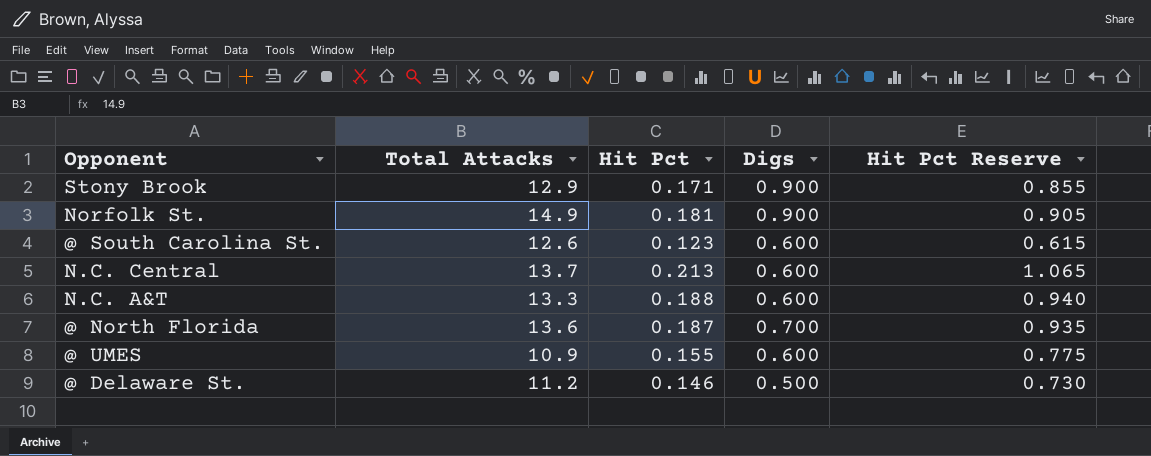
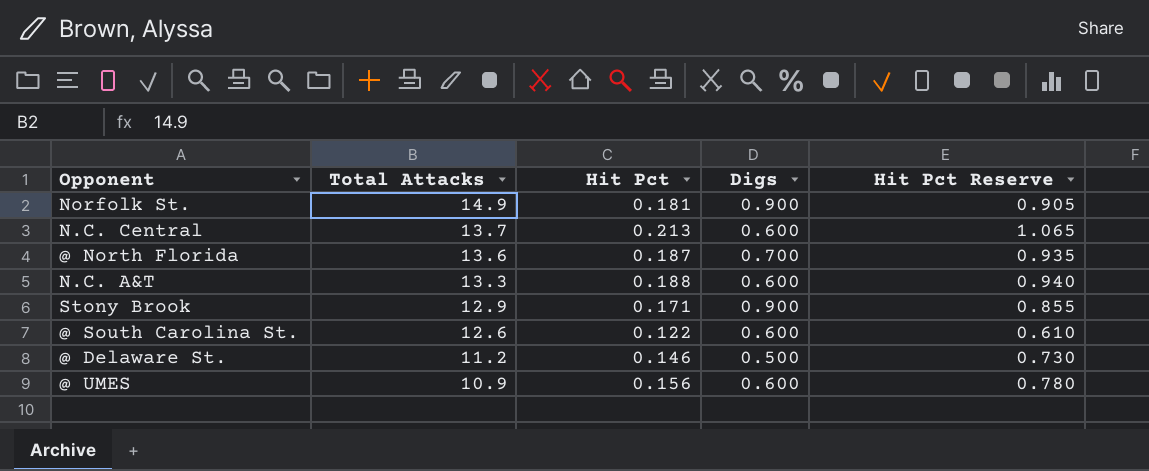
row order: none -> Total Attacks descending
@ South Carolina St. | Hit Pct: 0.123 -> 0.122
@ South Carolina St. | Hit Pct Reserve: 0.615 -> 0.610
@ UMES | Hit Pct: 0.155 -> 0.156
@ UMES | Hit Pct Reserve: 0.775 -> 0.780

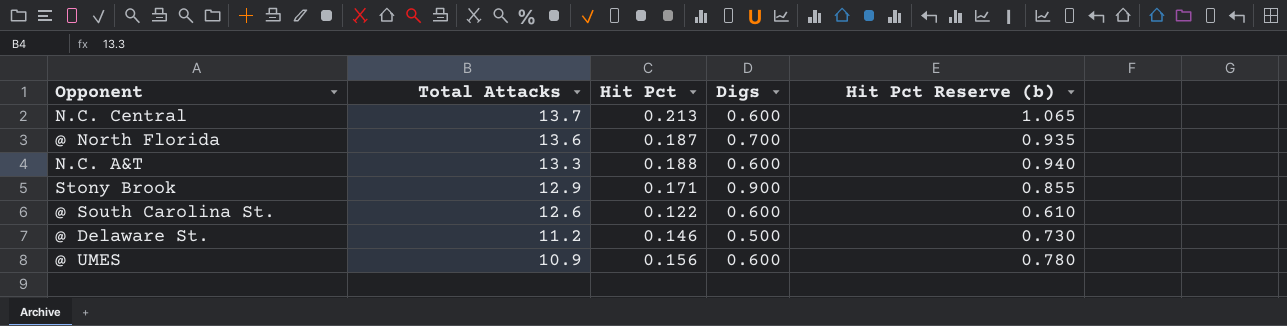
column name: Hit Pct Reserve -> Hit Pct Reserve (b)
row Norfolk St.: 14.9 | 0.181 | 0.900 | 0.905 -> none

